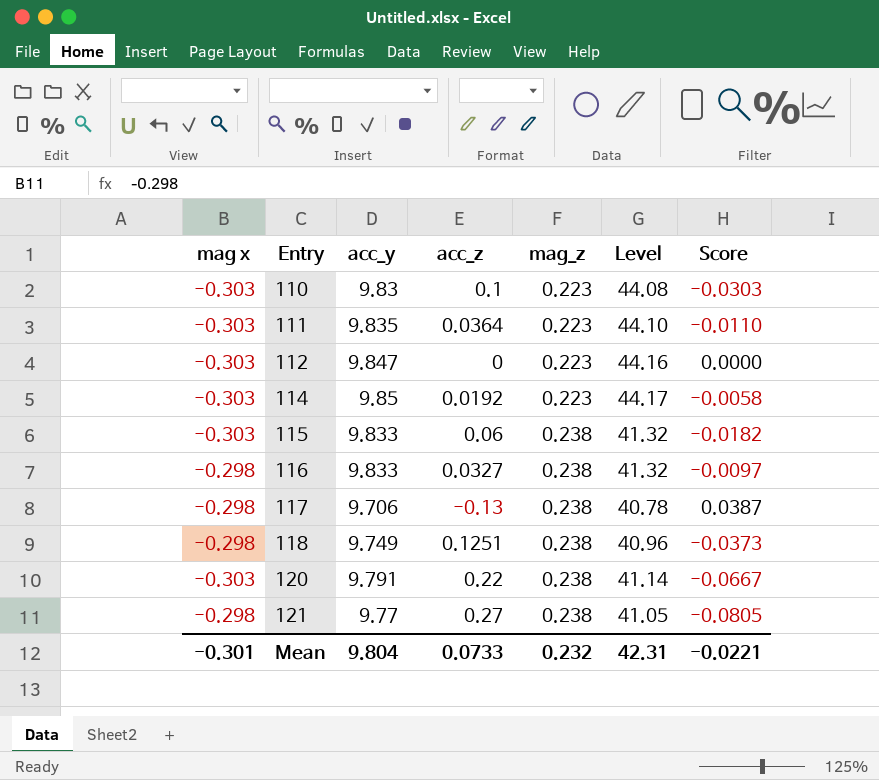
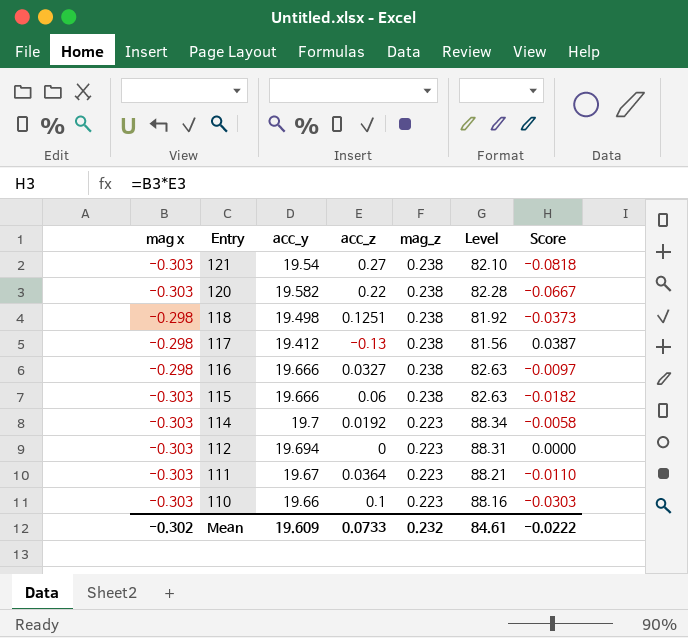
row order: Entry ascending -> Entry descending
121 | mag x: -0.298 -> -0.303
121 | acc_y: 9.77 -> 19.54
121 | Level: 41.05 -> 82.10
121 | Score: -0.0805 -> -0.0818
120 | acc_y: 9.791 -> 19.582
120 | Level: 41.14 -> 82.28
118 | acc_y: 9.749 -> 19.498
118 | Level: 40.96 -> 81.92
117 | acc_y: 9.706 -> 19.412
117 | Level: 40.78 -> 81.56
116 | acc_y: 9.833 -> 19.666
116 | Level: 41.32 -> 82.63
115 | acc_y: 9.833 -> 19.666
115 | Level: 41.32 -> 82.63
114 | acc_y: 9.85 -> 19.7
114 | Level: 44.17 -> 88.34
112 | acc_y: 9.847 -> 19.694
112 | Level: 44.16 -> 88.31
111 | acc_y: 9.835 -> 19.67
111 | Level: 44.10 -> 88.21
110 | acc_y: 9.83 -> 19.66
110 | Level: 44.08 -> 88.16
Mean | mag x: -0.301 -> -0.302
Mean | acc_y: 9.804 -> 19.609
Mean | Level: 42.31 -> 84.61
Mean | Score: -0.0221 -> -0.0222

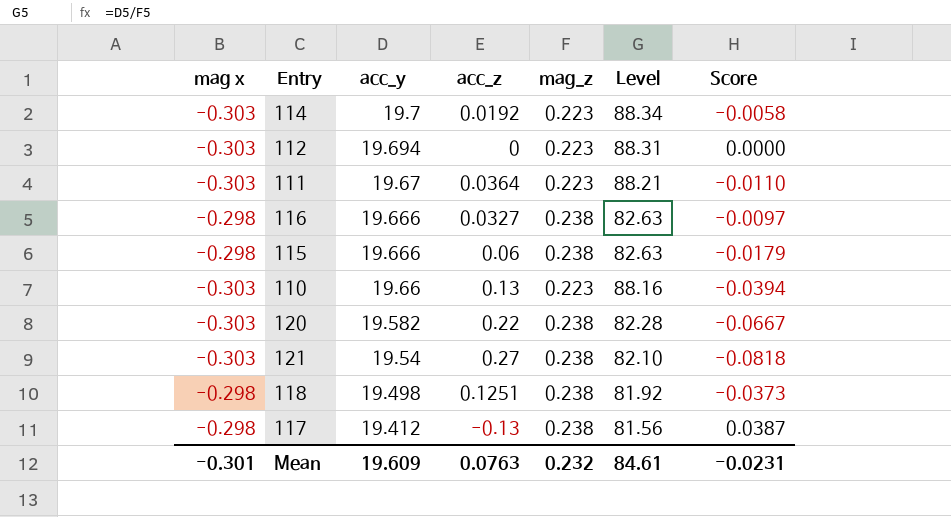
row order: Entry descending -> acc_y descending
115 | mag x: -0.303 -> -0.298
115 | Score: -0.0182 -> -0.0179
110 | acc_z: 0.1 -> 0.13
110 | Score: -0.0303 -> -0.0394
Mean | mag x: -0.302 -> -0.301
Mean | acc_z: 0.0733 -> 0.0763
Mean | Score: -0.0222 -> -0.0231

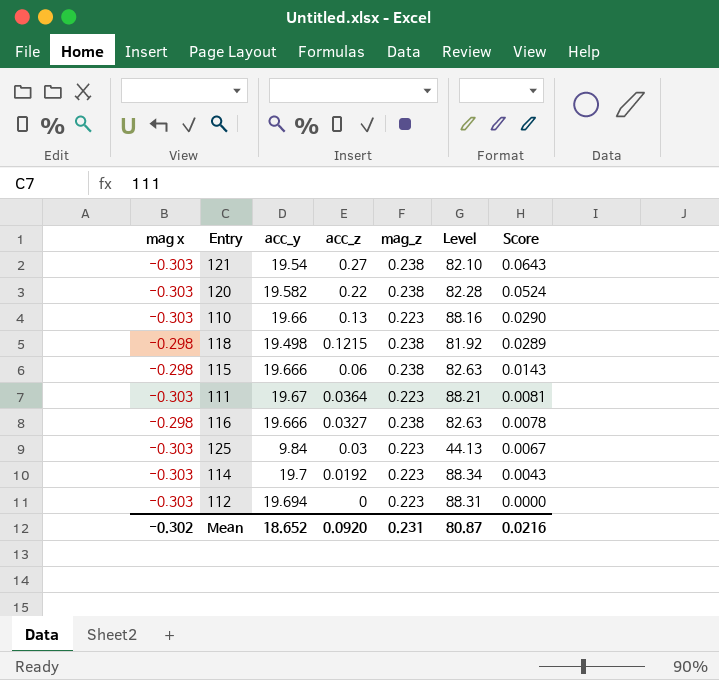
row order: acc_y descending -> acc_z descending
column Score | formula: [mag x] * [acc_z] -> [acc_z] * [mag_z]
row 117: -0.298 | 19.412 | -0.13 | 0.238 | 81.56 | 0.0387 -> none
118 | acc_z: 0.1251 -> 0.1215
row 125: none -> -0.303 | 9.84 | 0.03 | 0.223 | 44.13 | 0.0067
Mean | mag x: -0.301 -> -0.302
Mean | acc_y: 19.609 -> 18.652
Mean | acc_z: 0.0763 -> 0.0920
Mean | mag_z: 0.232 -> 0.231
Mean | Level: 84.61 -> 80.87
Mean | Score: -0.0231 -> 0.0216

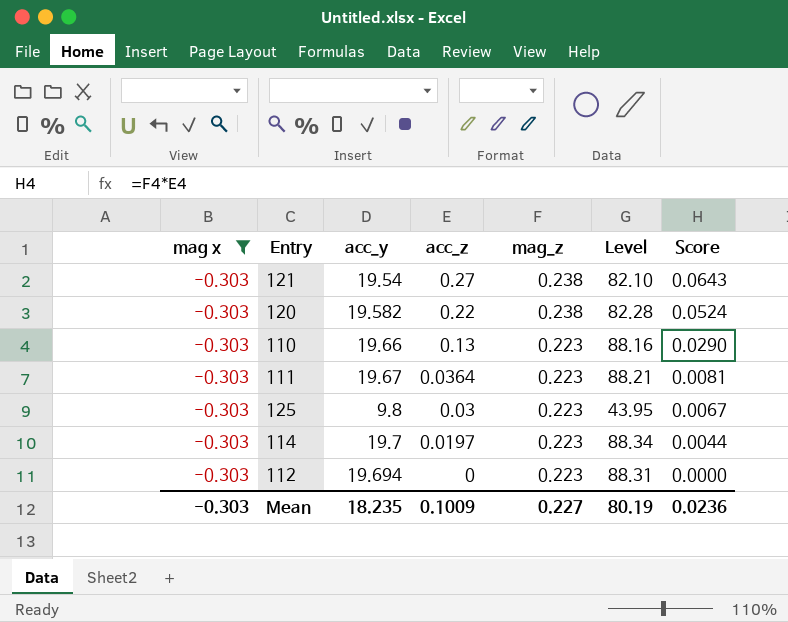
filter: none -> mag x = -0.303
125 | acc_y: 9.84 -> 9.8
125 | Level: 44.13 -> 43.95
114 | acc_z: 0.0192 -> 0.0197
114 | Score: 0.0043 -> 0.0044
Mean | mag x: -0.302 -> -0.303
Mean | acc_y: 18.652 -> 18.235
Mean | acc_z: 0.0920 -> 0.1009
Mean | mag_z: 0.231 -> 0.227
Mean | Level: 80.87 -> 80.19
Mean | Score: 0.0216 -> 0.0236

